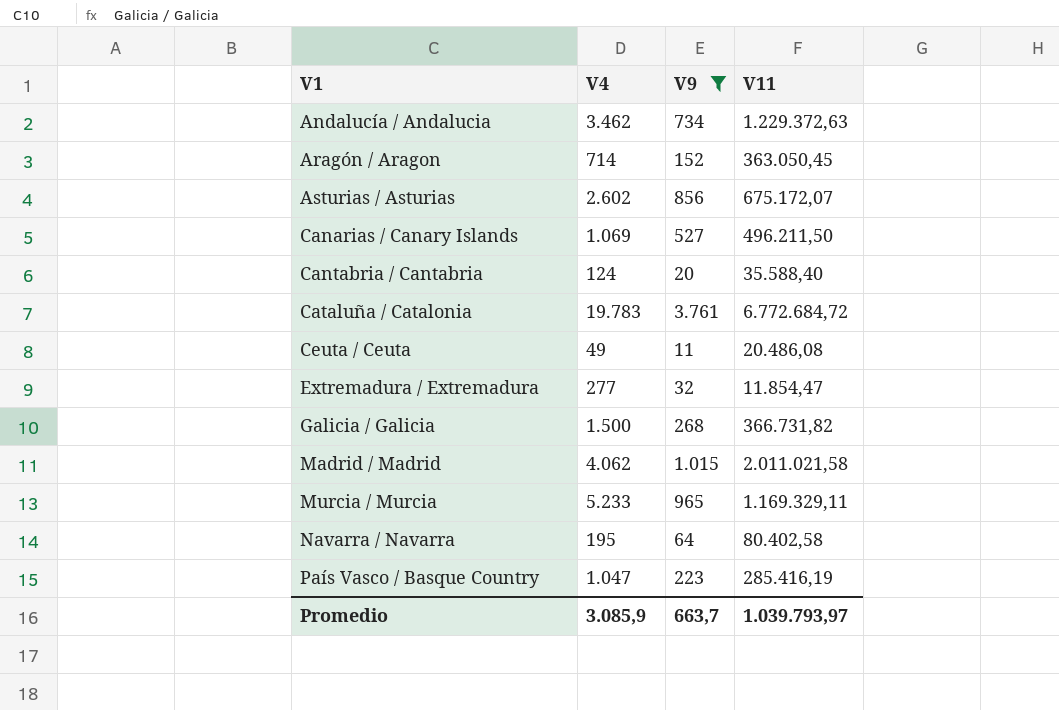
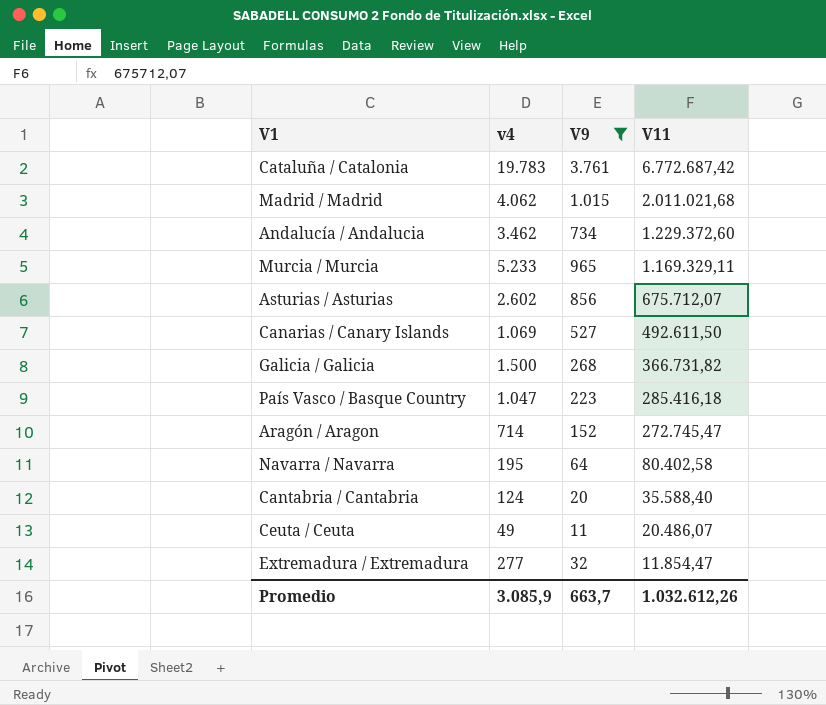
row order: V1 ascending -> V11 descending
column name: V4 -> v4
Cataluña / Catalonia | V11: 6.772.684,72 -> 6.772.687,42
Madrid / Madrid | V11: 2.011.021,58 -> 2.011.021,68
Andalucía / Andalucia | V11: 1.229.372,63 -> 1.229.372,60
Asturias / Asturias | V11: 675.172,07 -> 675.712,07
Canarias / Canary Islands | V11: 496.211,50 -> 492.611,50
País Vasco / Basque Country | V11: 285.416,19 -> 285.416,18
Aragón / Aragon | V11: 363.050,45 -> 272.745,47
Ceuta / Ceuta | V11: 20.486,08 -> 20.486,07
Promedio | V11: 1.039.793,97 -> 1.032.612,26

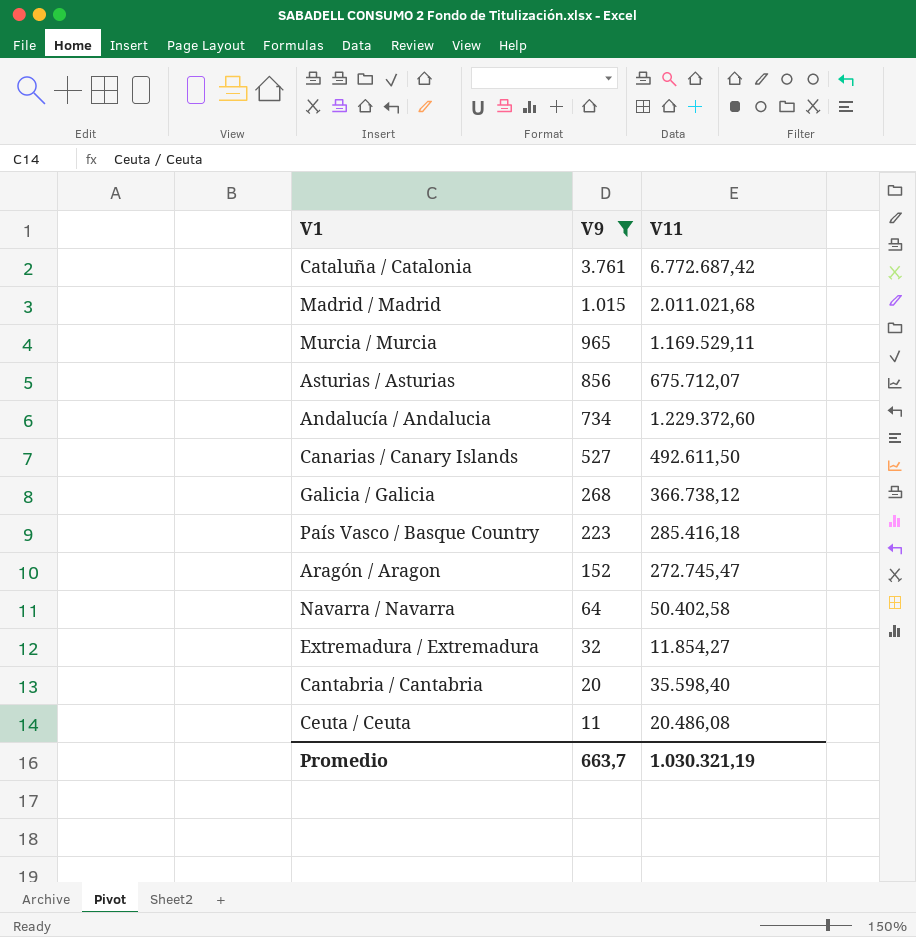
row order: V11 descending -> V9 descending
column v4 | position: 2 -> none
Murcia / Murcia | V11: 1.169.329,11 -> 1.169.529,11
Galicia / Galicia | V11: 366.731,82 -> 366.738,12
Navarra / Navarra | V11: 80.402,58 -> 50.402,58
Extremadura / Extremadura | V11: 11.854,47 -> 11.854,27
Cantabria / Cantabria | V11: 35.588,40 -> 35.598,40
Ceuta / Ceuta | V11: 20.486,07 -> 20.486,08
Promedio | V11: 1.032.612,26 -> 1.030.321,19

